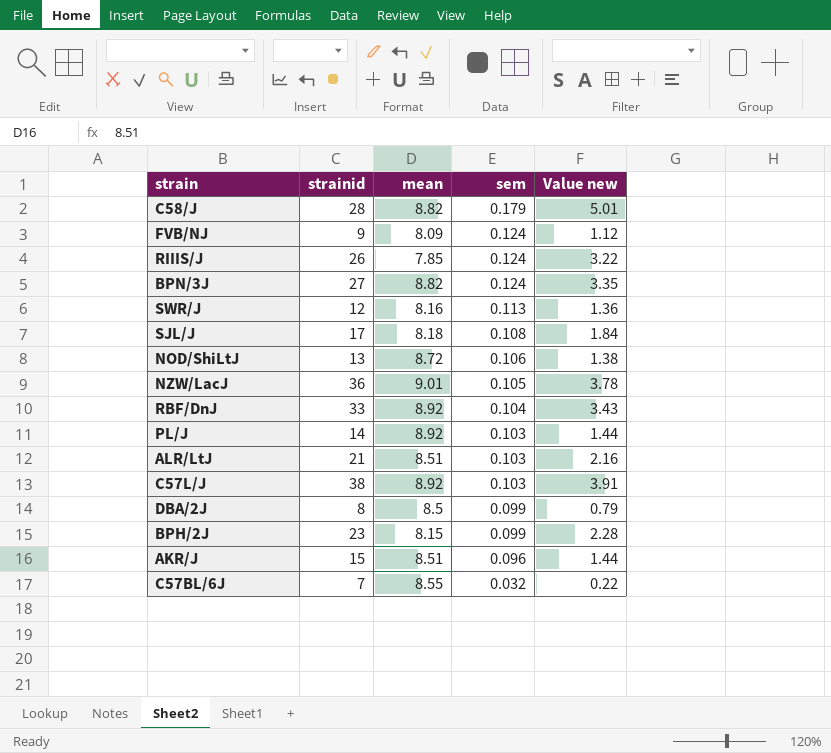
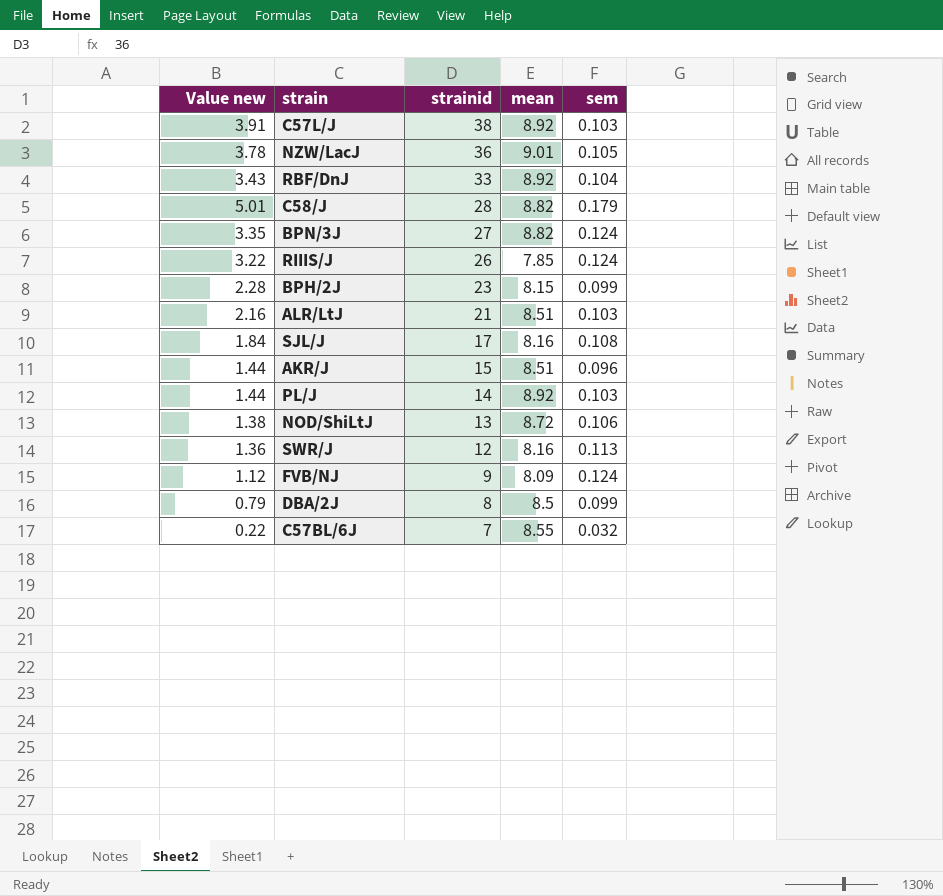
row order: sem descending -> strainid descending
column Value new | position: 5 -> 1
SJL/J | mean: 8.18 -> 8.16

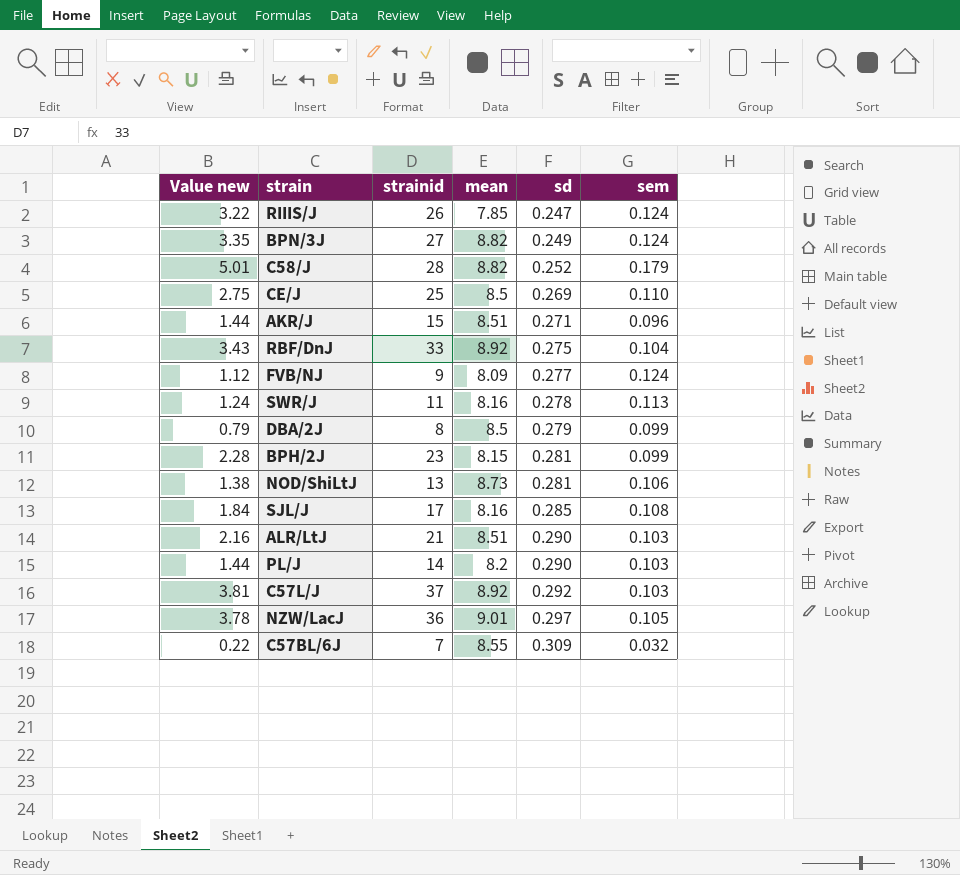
row order: strainid descending -> sd ascending
column sd | position: none -> 5
row CE/J: none -> 2.75 | 25 | 8.5 | 0.269 | 0.110
SWR/J | Value new: 1.36 -> 1.24
SWR/J | strainid: 12 -> 11
NOD/ShiLtJ | mean: 8.72 -> 8.73
PL/J | mean: 8.92 -> 8.2
C57L/J | Value new: 3.91 -> 3.81
C57L/J | strainid: 38 -> 37

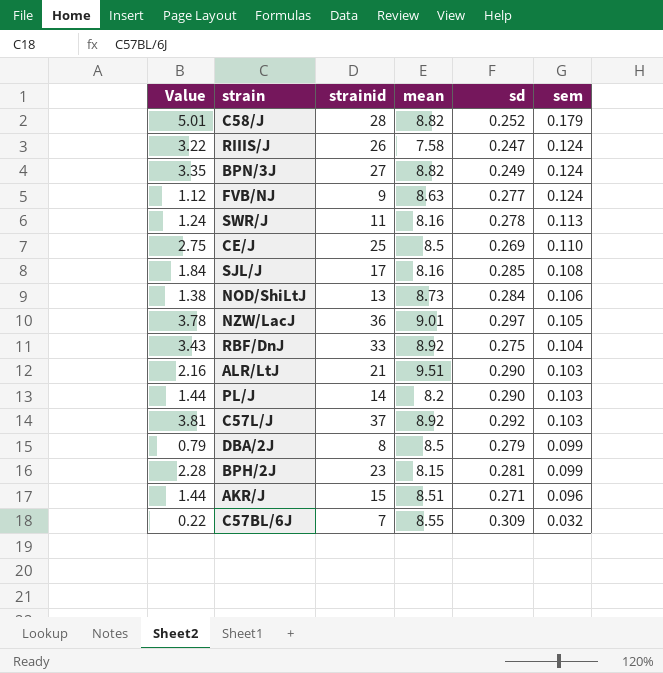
row order: sd ascending -> sem descending
column name: Value new -> Value
RIIIS/J | mean: 7.85 -> 7.58
FVB/NJ | mean: 8.09 -> 8.63
NOD/ShiLtJ | sd: 0.281 -> 0.284
ALR/LtJ | mean: 8.51 -> 9.51

